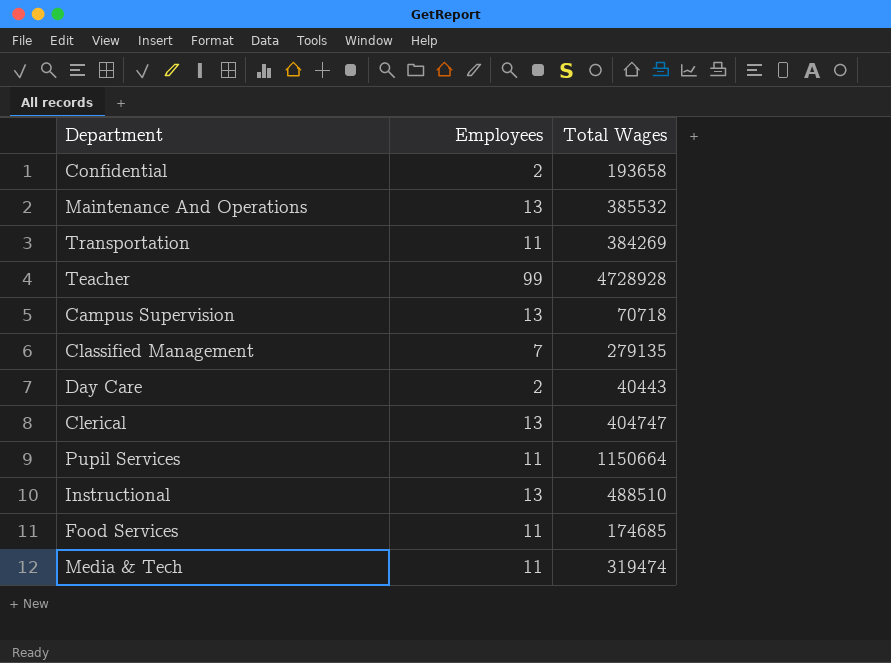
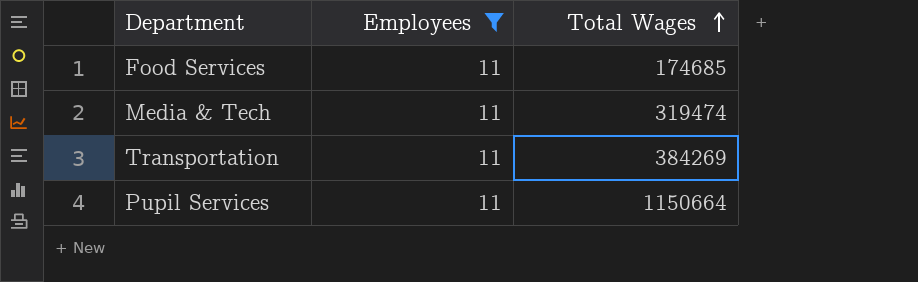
filter: none -> Employees = 11
row order: none -> Total Wages ascending

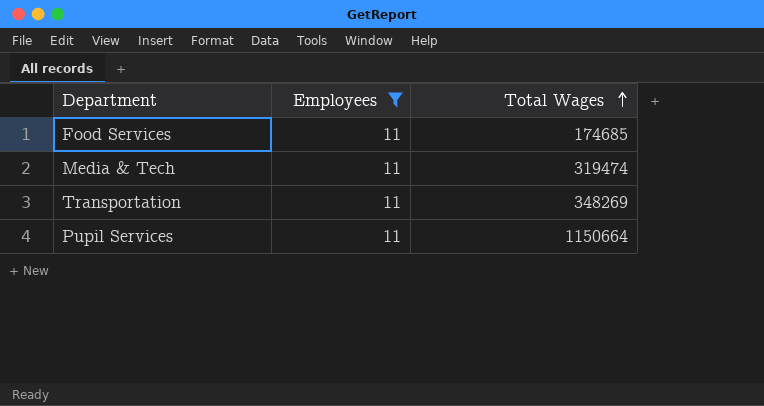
Transportation | Total Wages: 384269 -> 348269

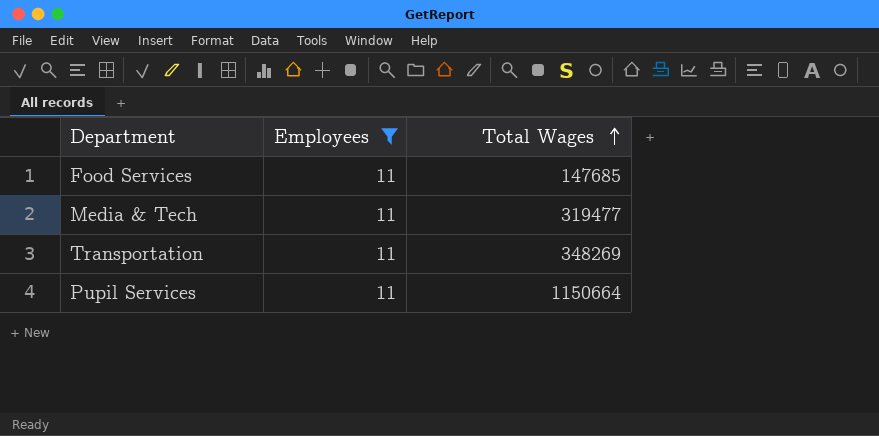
Food Services | Total Wages: 174685 -> 147685
Media & Tech | Total Wages: 319474 -> 319477

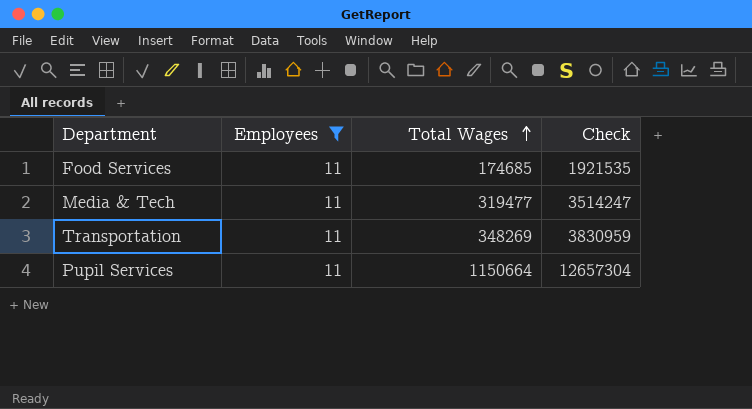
column Check | formula: none -> [Employees] * [Total Wages]
Food Services | Total Wages: 147685 -> 174685

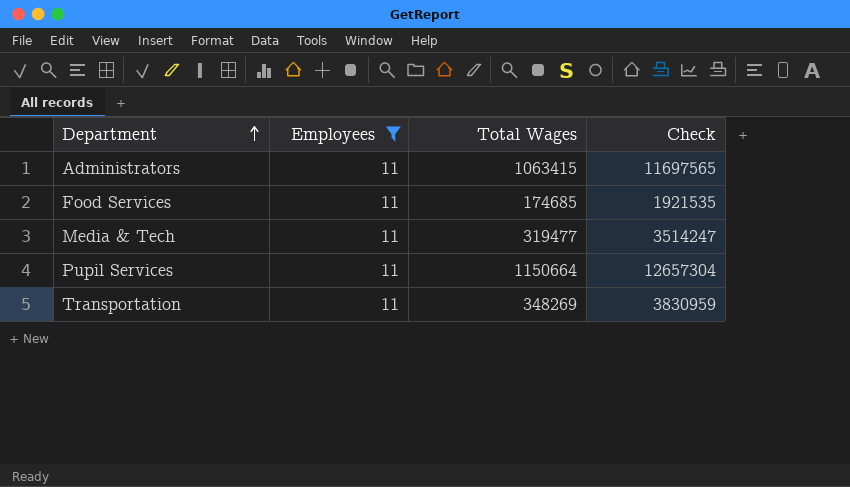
row order: Total Wages ascending -> Department ascending
row Administrators: none -> 11 | 1063415 | 11697565

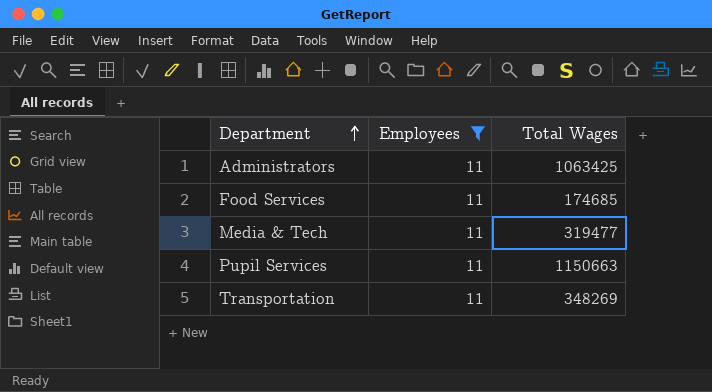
column Check | formula: [Employees] * [Total Wages] -> none
Administrators | Total Wages: 1063415 -> 1063425
Pupil Services | Total Wages: 1150664 -> 1150663

